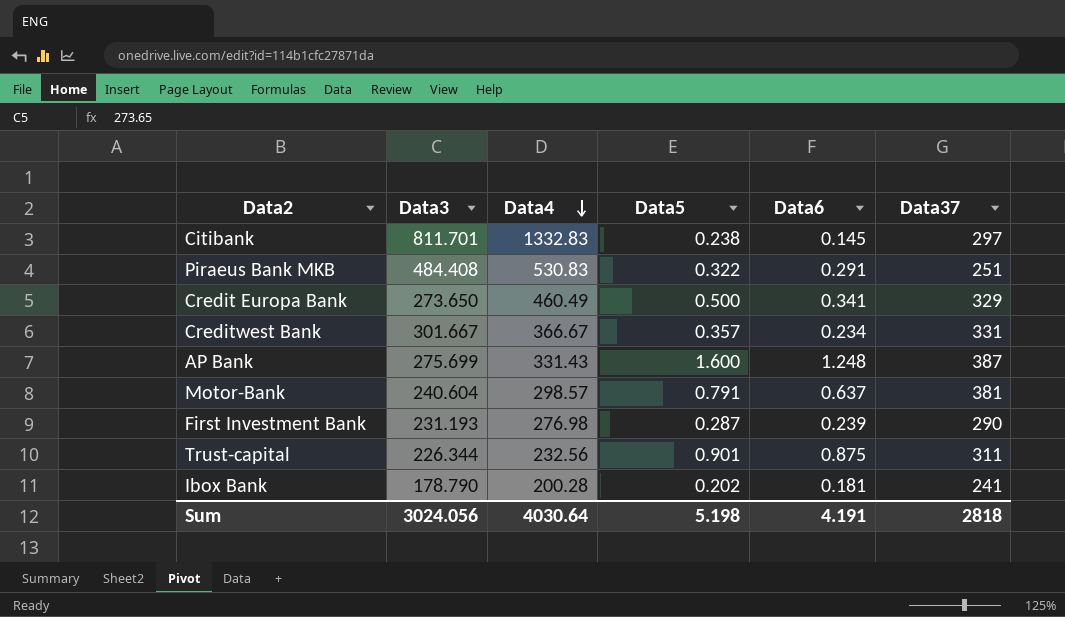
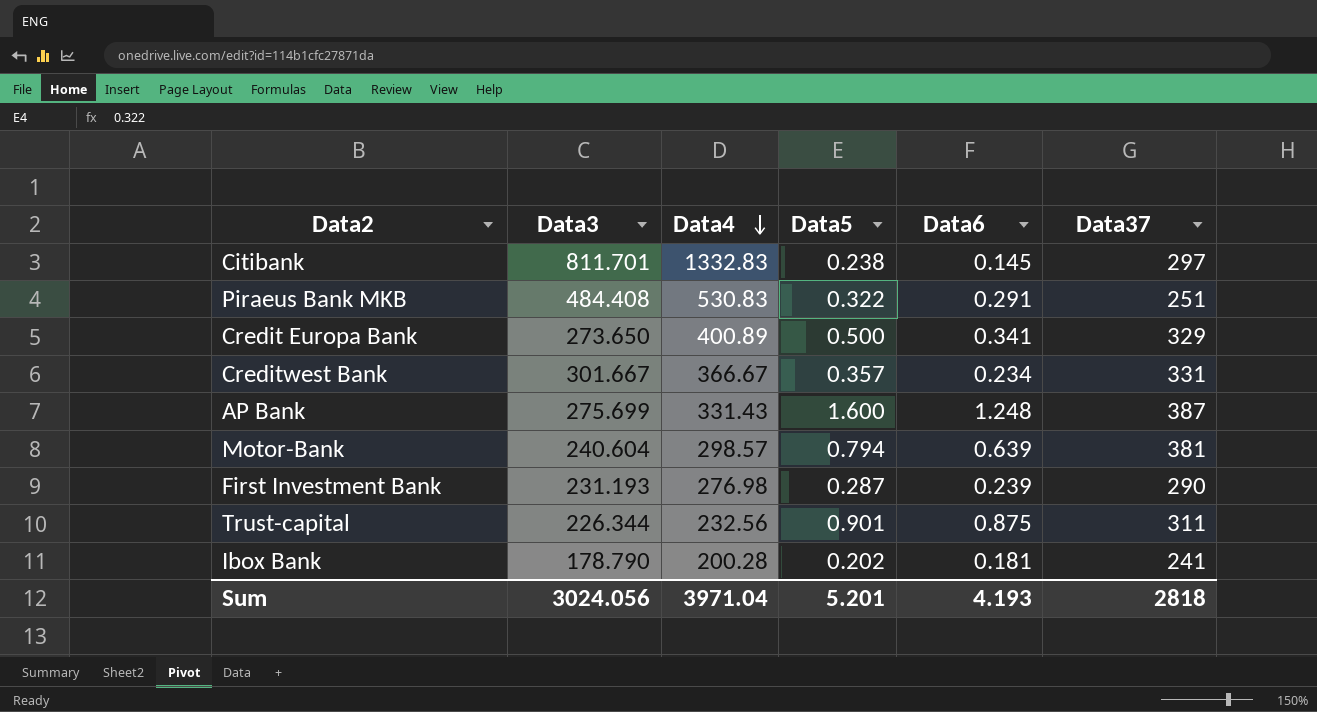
Credit Europa Bank | Data4: 460.49 -> 400.89
Motor-Bank | Data5: 0.791 -> 0.794
Motor-Bank | Data6: 0.637 -> 0.639
Sum | Data4: 4030.64 -> 3971.04
Sum | Data5: 5.198 -> 5.201
Sum | Data6: 4.191 -> 4.193

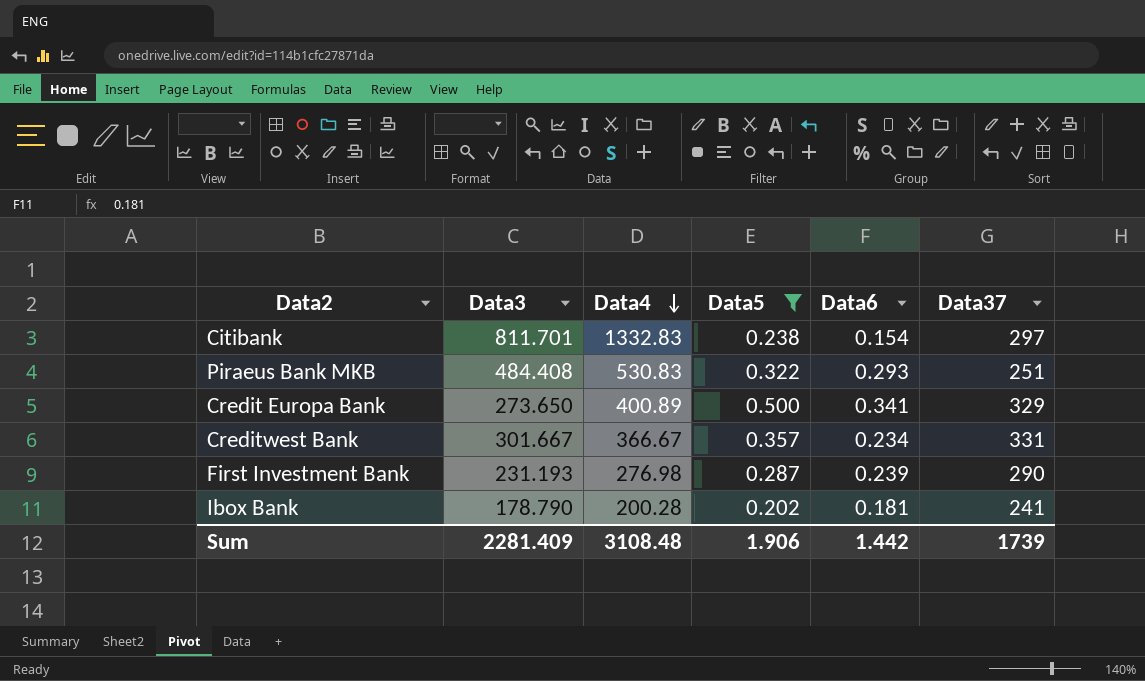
filter: none -> Data5 <= 0.500
Citibank | Data6: 0.145 -> 0.154
Piraeus Bank MKB | Data6: 0.291 -> 0.293
Sum | Data3: 3024.056 -> 2281.409
Sum | Data4: 3971.04 -> 3108.48
Sum | Data5: 5.201 -> 1.906
Sum | Data6: 4.193 -> 1.442
Sum | Data37: 2818 -> 1739

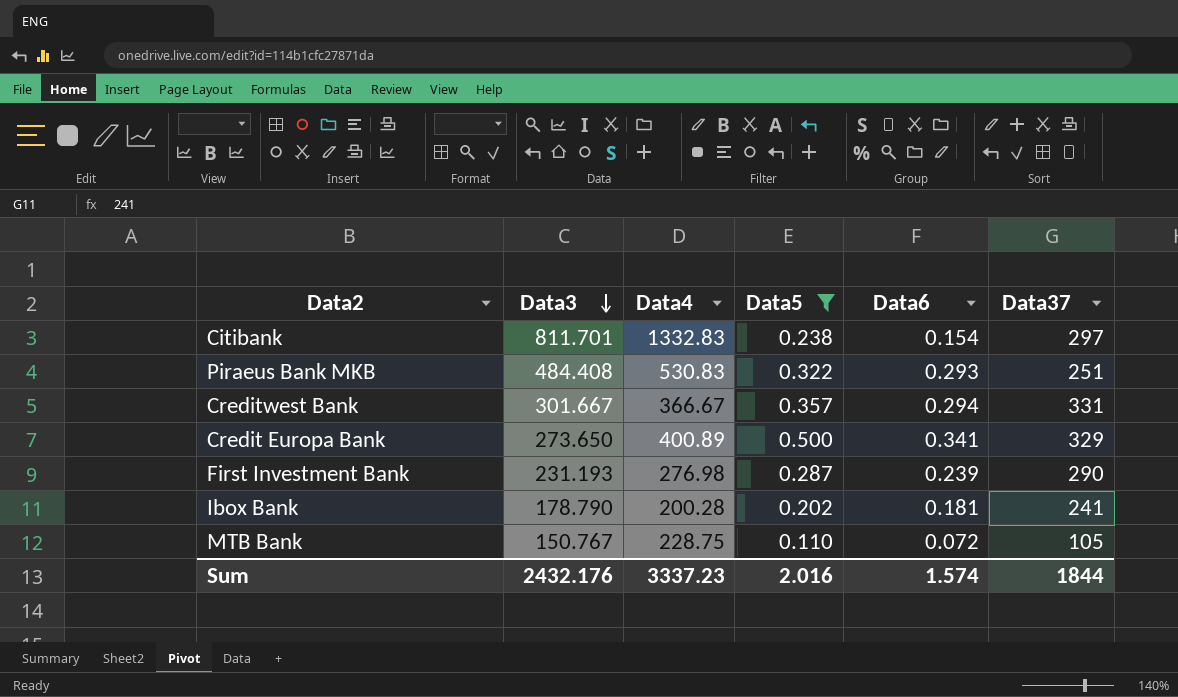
row order: Data4 descending -> Data3 descending
Creditwest Bank | Data6: 0.234 -> 0.294
row MTB Bank: none -> 150.767 | 228.75 | 0.110 | 0.072 | 105
Sum | Data3: 2281.409 -> 2432.176
Sum | Data4: 3108.48 -> 3337.23
Sum | Data5: 1.906 -> 2.016
Sum | Data6: 1.442 -> 1.574
Sum | Data37: 1739 -> 1844

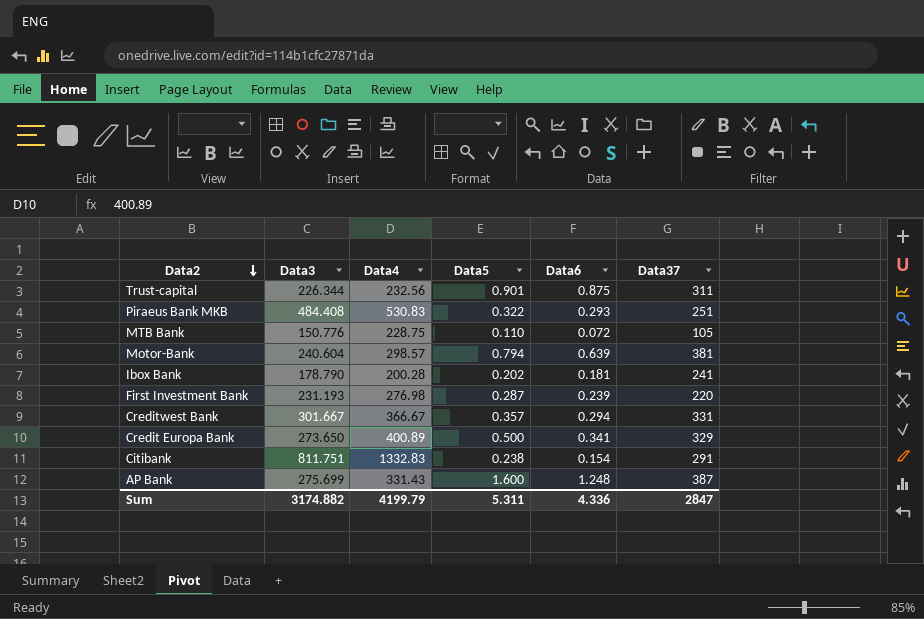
filter: Data5 <= 0.500 -> none
row order: Data3 descending -> Data2 descending
MTB Bank | Data3: 150.767 -> 150.776
First Investment Bank | Data37: 290 -> 220
Citibank | Data3: 811.701 -> 811.751
Citibank | Data37: 297 -> 291
Sum | Data3: 2432.176 -> 3174.882
Sum | Data4: 3337.23 -> 4199.79
Sum | Data5: 2.016 -> 5.311
Sum | Data6: 1.574 -> 4.336
Sum | Data37: 1844 -> 2847

